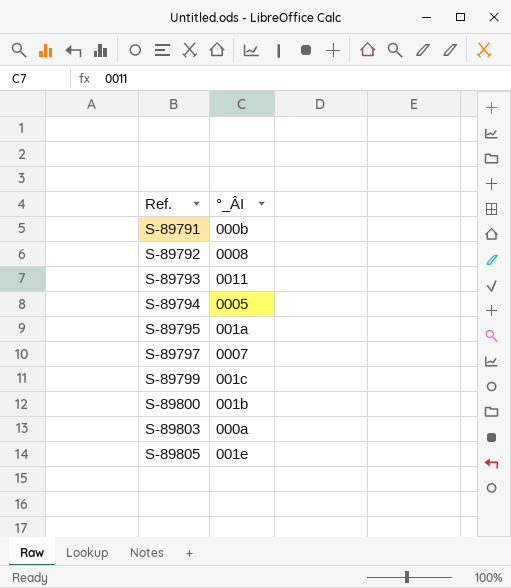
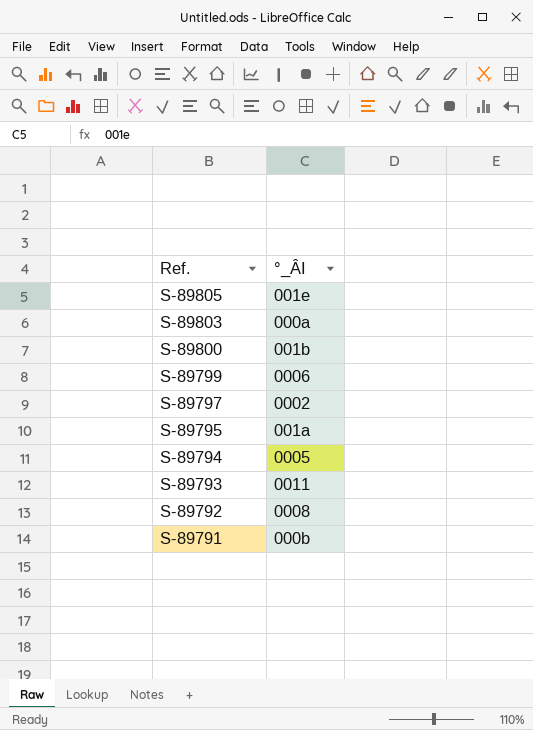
row order: Ref. ascending -> Ref. descending
S-89799 | °_ÂI: 001c -> 0006
S-89797 | °_ÂI: 0007 -> 0002

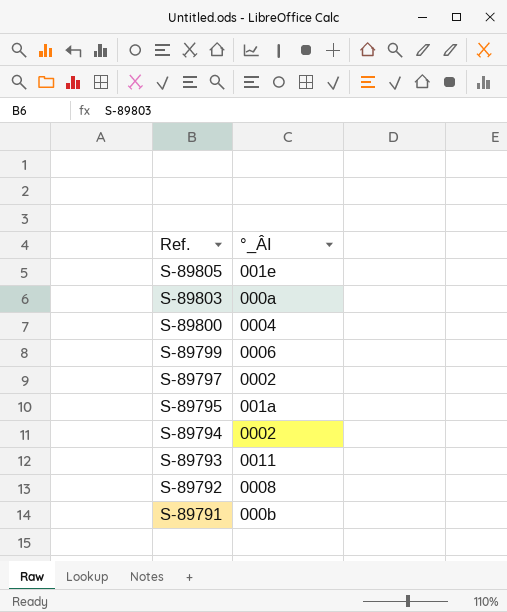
S-89800 | °_ÂI: 001b -> 0004
S-89794 | °_ÂI: 0005 -> 0002

